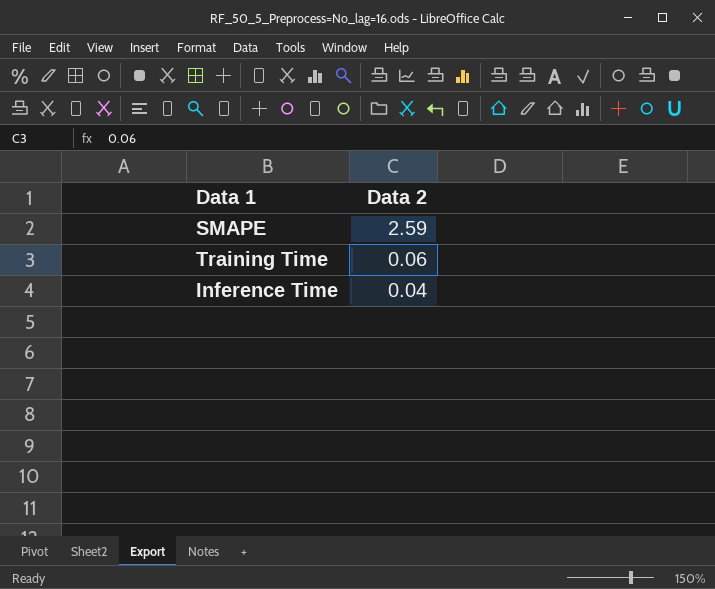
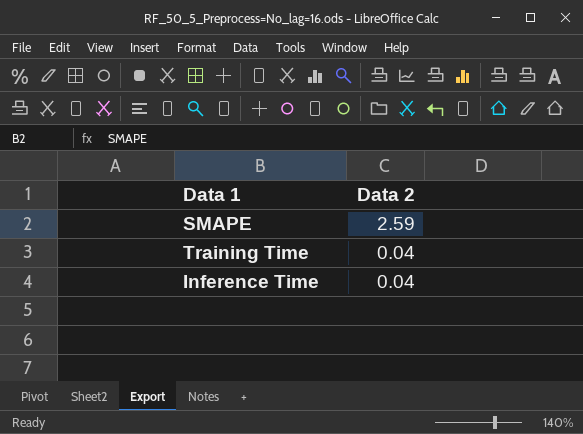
Training Time | Data 2: 0.06 -> 0.04

